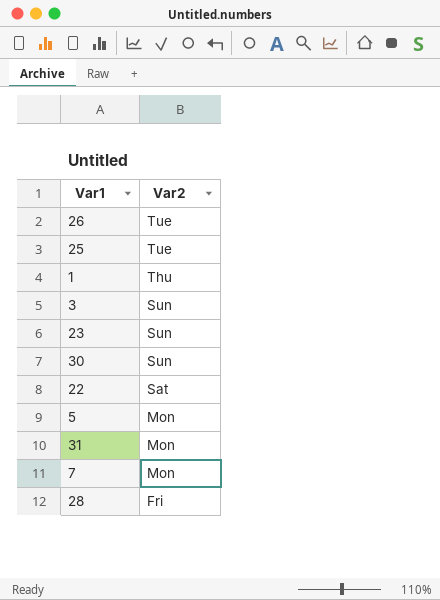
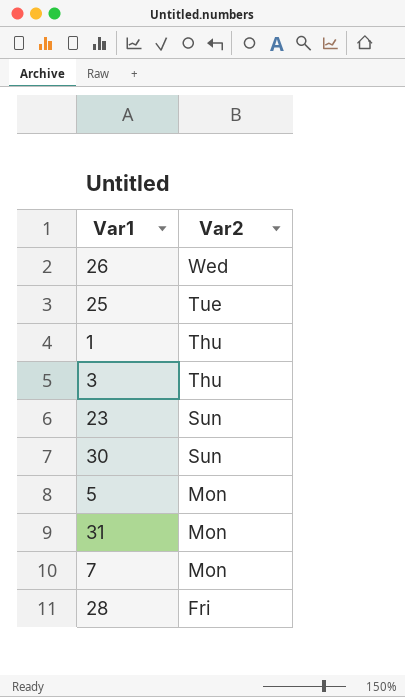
row 22: Sat -> none
26 | Var2: Tue -> Wed
3 | Var2: Sun -> Thu

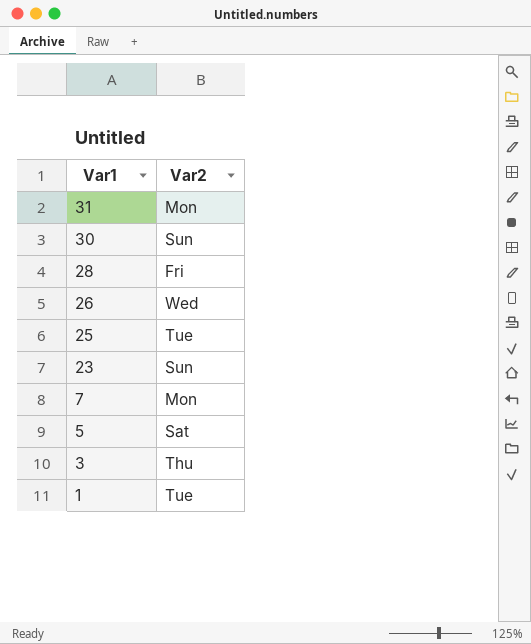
row order: Var2 descending -> Var1 descending
5 | Var2: Mon -> Sat
1 | Var2: Thu -> Tue

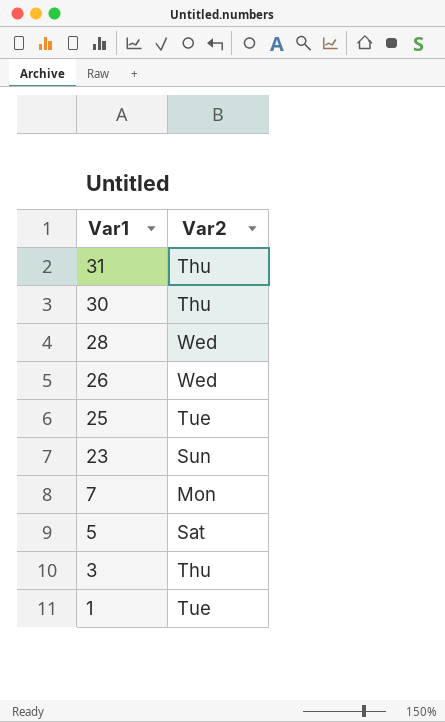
31 | Var2: Mon -> Thu
30 | Var2: Sun -> Thu
28 | Var2: Fri -> Wed

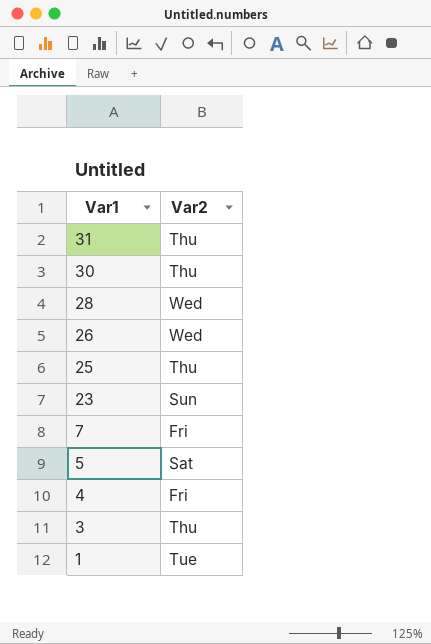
25 | Var2: Tue -> Thu
7 | Var2: Mon -> Fri
row 4: none -> Fri

